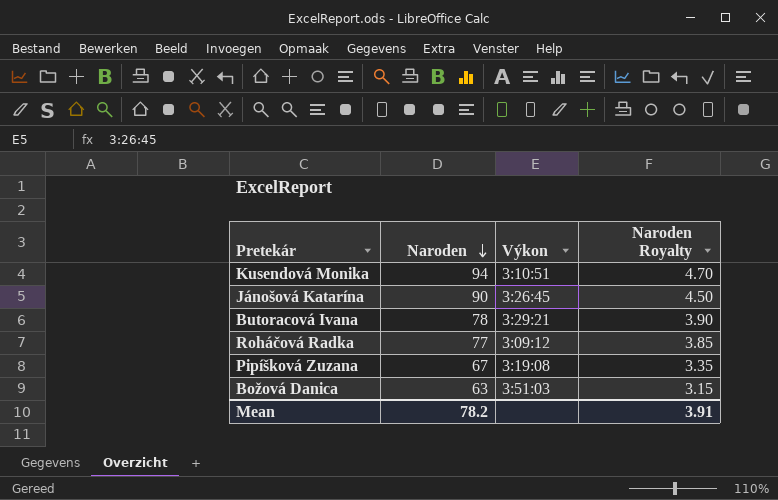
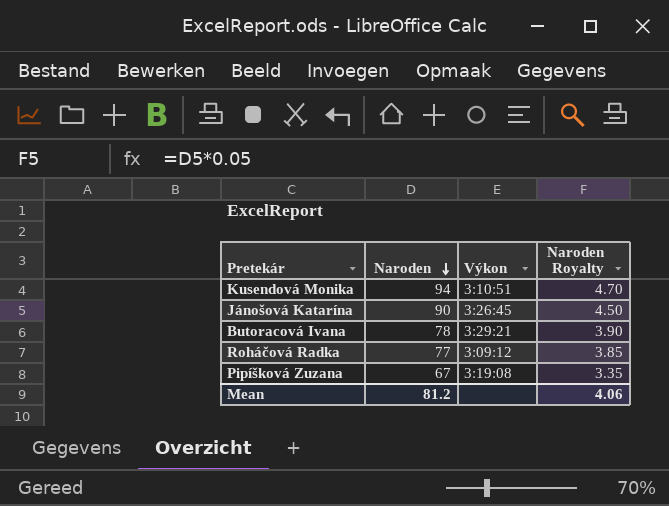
row Božová Danica: 63 | 3:51:03 | 3.15 -> none
Mean | Naroden: 78.2 -> 81.2
Mean | Naroden Royalty: 3.91 -> 4.06

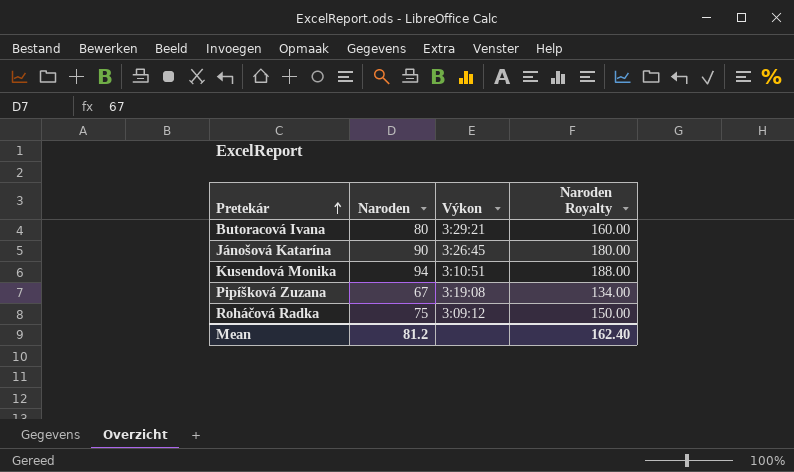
row order: Naroden descending -> Pretekár ascending
column Naroden Royalty | formula: [Naroden] * 0.05 -> [Naroden] * 2
Butoracová Ivana | Naroden: 78 -> 80
Roháčová Radka | Naroden: 77 -> 75
Mean | Naroden Royalty: 4.06 -> 162.40

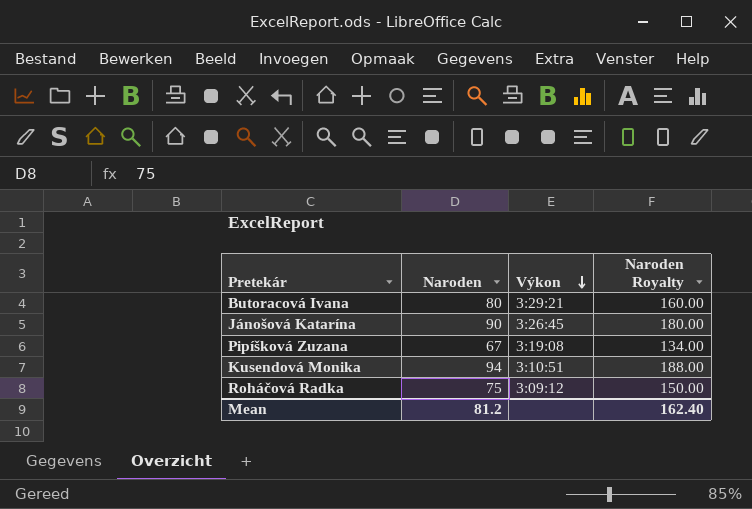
row order: Pretekár ascending -> Výkon descending

